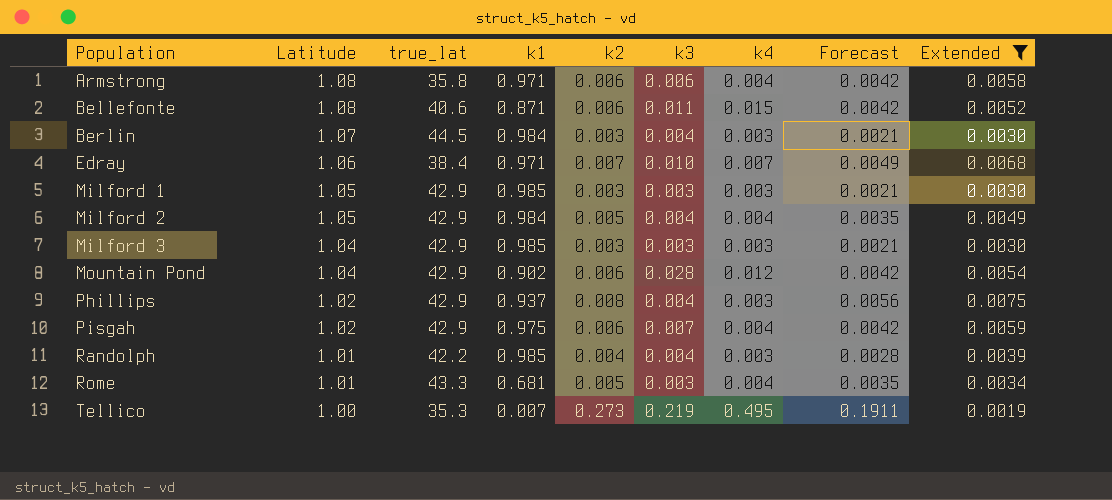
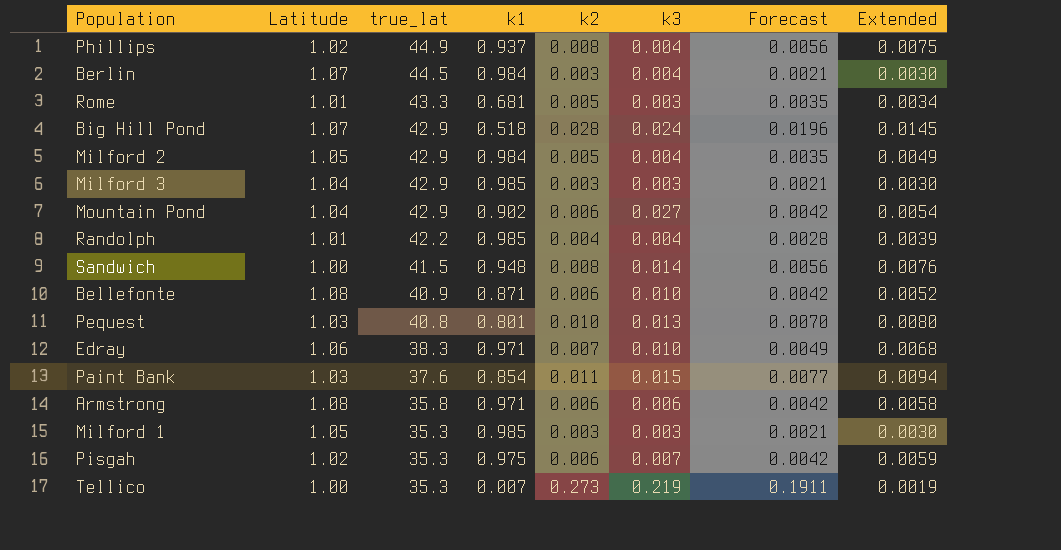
filter: Extended <= 0.0075 -> none
row order: Population ascending -> true_lat descending
column k4 | position: 7 -> none
Phillips | true_lat: 42.9 -> 44.9
Mountain Pond | k3: 0.028 -> 0.027
Bellefonte | true_lat: 40.6 -> 40.9
Bellefonte | k3: 0.011 -> 0.010
Edray | true_lat: 38.4 -> 38.3
Milford 1 | true_lat: 42.9 -> 35.3
Pisgah | true_lat: 42.9 -> 35.3

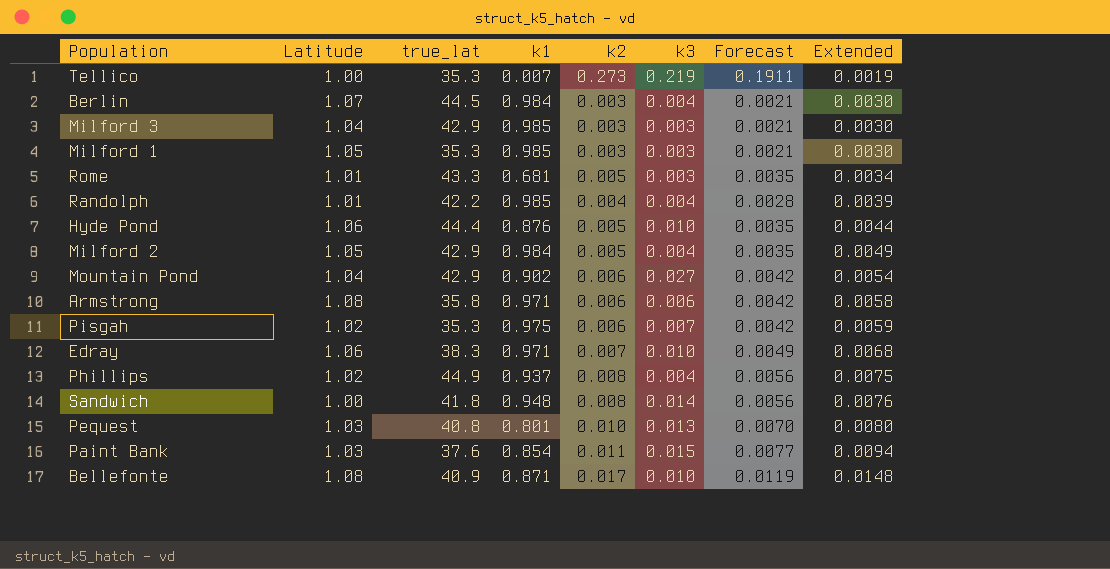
row order: true_lat descending -> Extended ascending
row Big Hill Pond: 1.07 | 42.9 | 0.518 | 0.028 | 0.024 | 0.0196 | 0.0145 -> none
row Hyde Pond: none -> 1.06 | 44.4 | 0.876 | 0.005 | 0.010 | 0.0035 | 0.0044
Sandwich | true_lat: 41.5 -> 41.8
Bellefonte | k2: 0.006 -> 0.017
Bellefonte | Forecast: 0.0042 -> 0.0119
Bellefonte | Extended: 0.0052 -> 0.0148

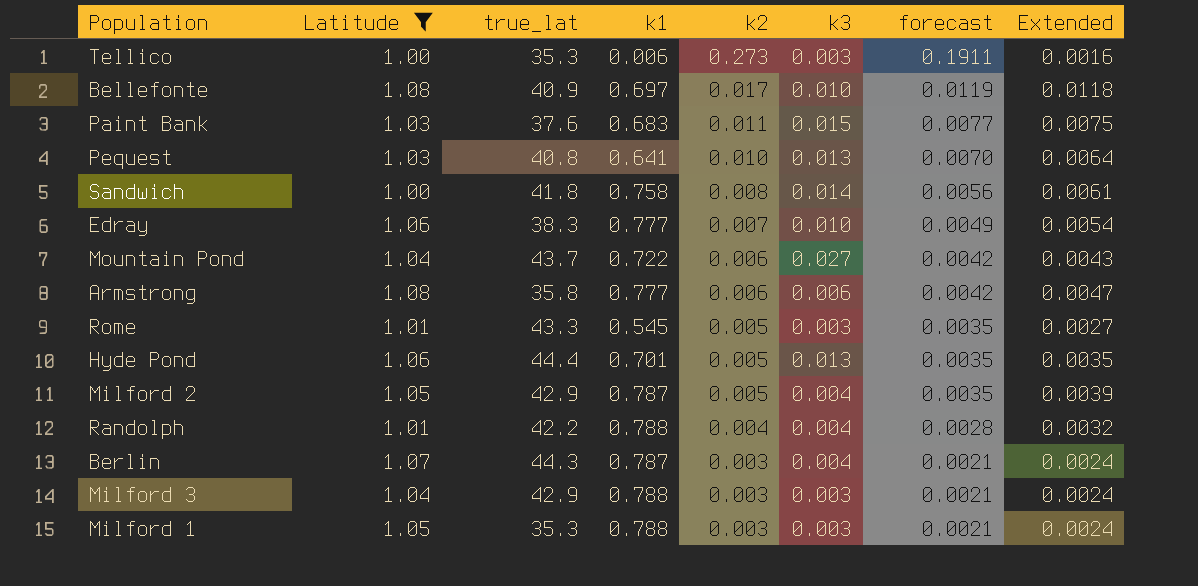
filter: none -> Latitude != 1.02
row order: Extended ascending -> k2 descending
column name: Forecast -> forecast
Tellico | k1: 0.007 -> 0.006
Tellico | k3: 0.219 -> 0.003
Tellico | Extended: 0.0019 -> 0.0016
Bellefonte | k1: 0.871 -> 0.697
Bellefonte | Extended: 0.0148 -> 0.0118
Paint Bank | k1: 0.854 -> 0.683
Paint Bank | Extended: 0.0094 -> 0.0075
Pequest | k1: 0.801 -> 0.641
Pequest | Extended: 0.0080 -> 0.0064
Sandwich | k1: 0.948 -> 0.758
Sandwich | Extended: 0.0076 -> 0.0061
Edray | k1: 0.971 -> 0.777
Edray | Extended: 0.0068 -> 0.0054
Mountain Pond | true_lat: 42.9 -> 43.7
Mountain Pond | k1: 0.902 -> 0.722
Mountain Pond | Extended: 0.0054 -> 0.0043
Armstrong | k1: 0.971 -> 0.777
Armstrong | Extended: 0.0058 -> 0.0047
Rome | k1: 0.681 -> 0.545
Rome | Extended: 0.0034 -> 0.0027
Hyde Pond | k1: 0.876 -> 0.701
Hyde Pond | k3: 0.010 -> 0.013
Hyde Pond | Extended: 0.0044 -> 0.0035
Milford 2 | k1: 0.984 -> 0.787
Milford 2 | Extended: 0.0049 -> 0.0039
Randolph | k1: 0.985 -> 0.788
Randolph | Extended: 0.0039 -> 0.0032
Berlin | true_lat: 44.5 -> 44.3
Berlin | k1: 0.984 -> 0.787
Berlin | Extended: 0.0030 -> 0.0024
Milford 3 | k1: 0.985 -> 0.788
Milford 3 | Extended: 0.0030 -> 0.0024
Milford 1 | k1: 0.985 -> 0.788
Milford 1 | Extended: 0.0030 -> 0.0024

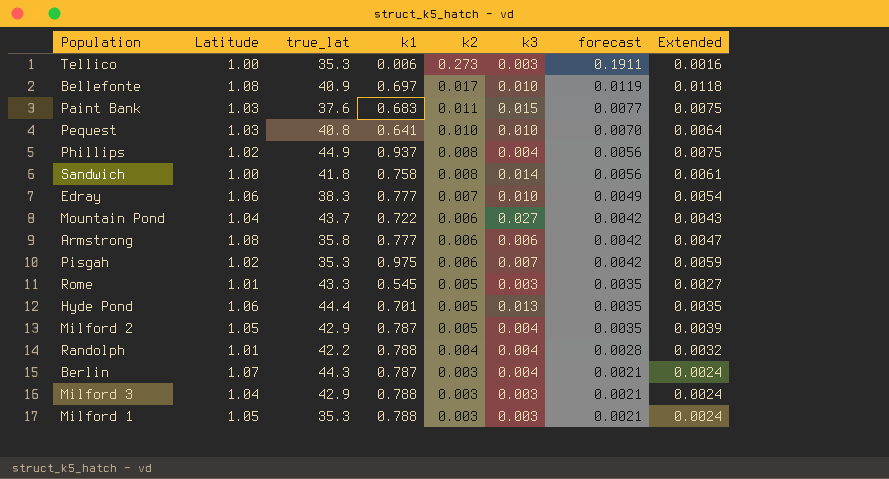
filter: Latitude != 1.02 -> none
Pequest | k3: 0.013 -> 0.010

